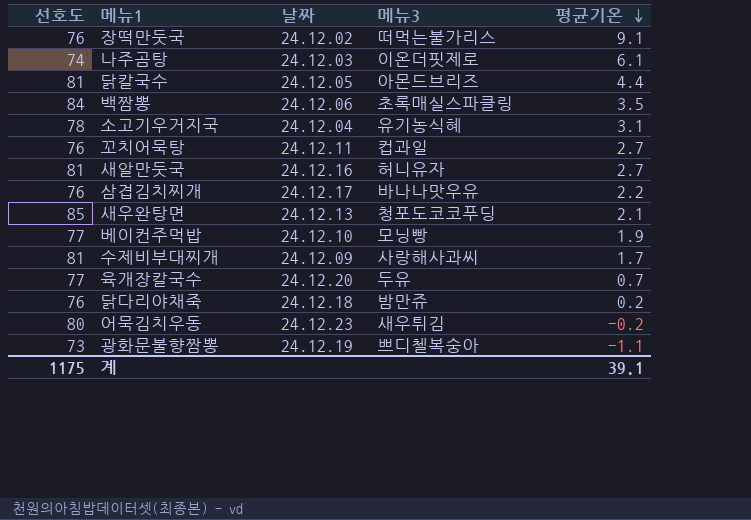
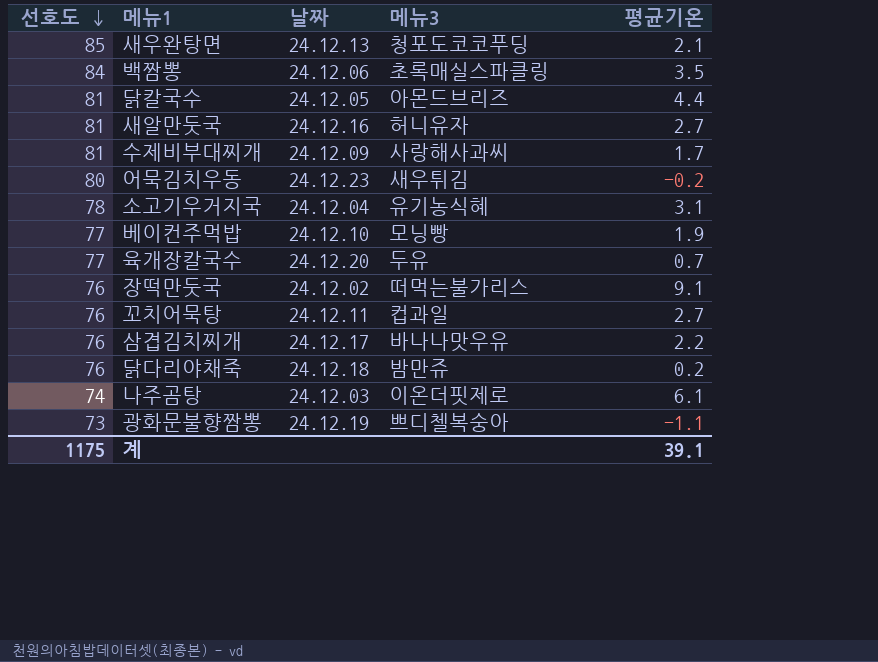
row order: 평균기온 descending -> 선호도 descending

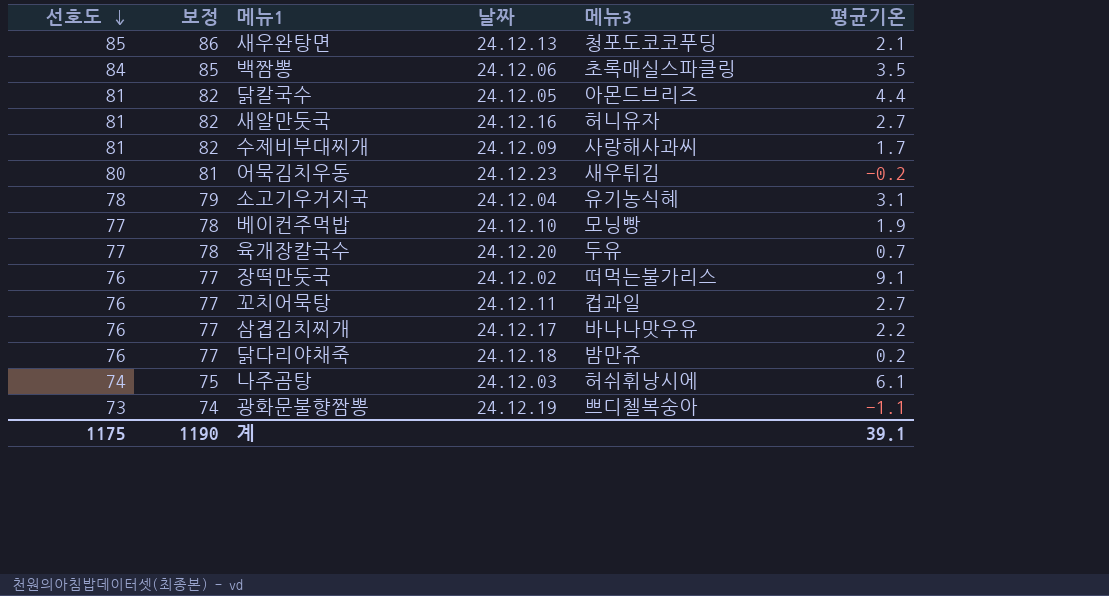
column 보정 | formula: none -> [선호도] + 1
나주곰탕 | 메뉴3: 이온더핏제로 -> 허쉬휘낭시에

